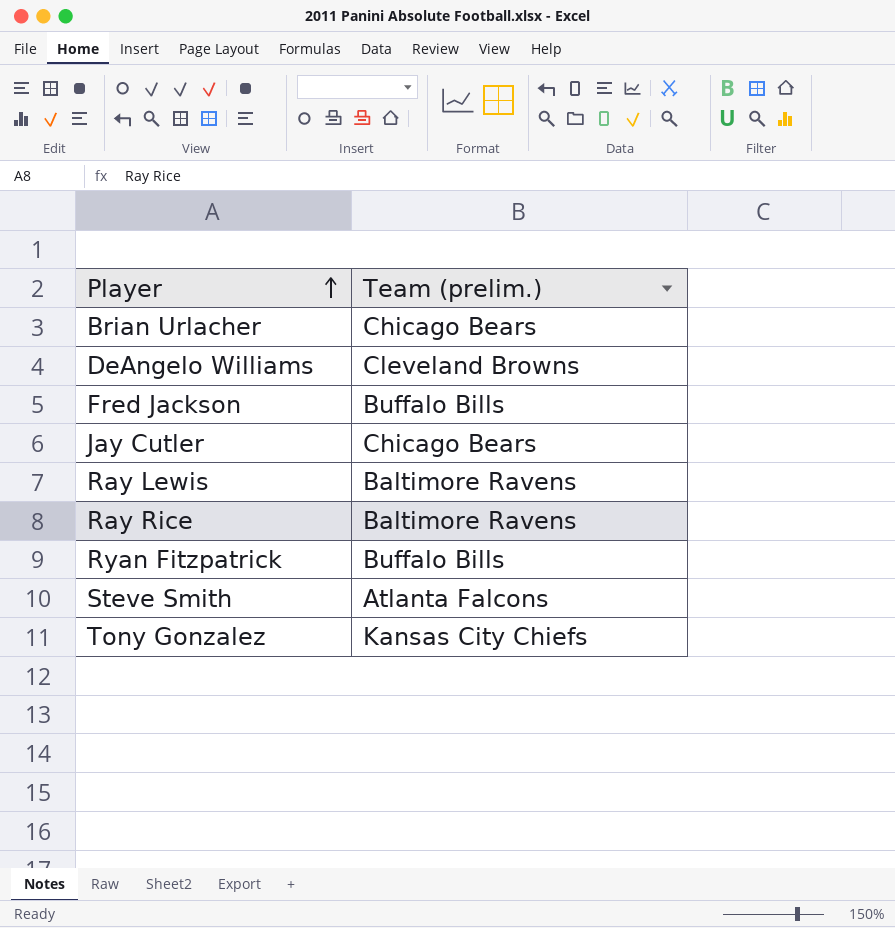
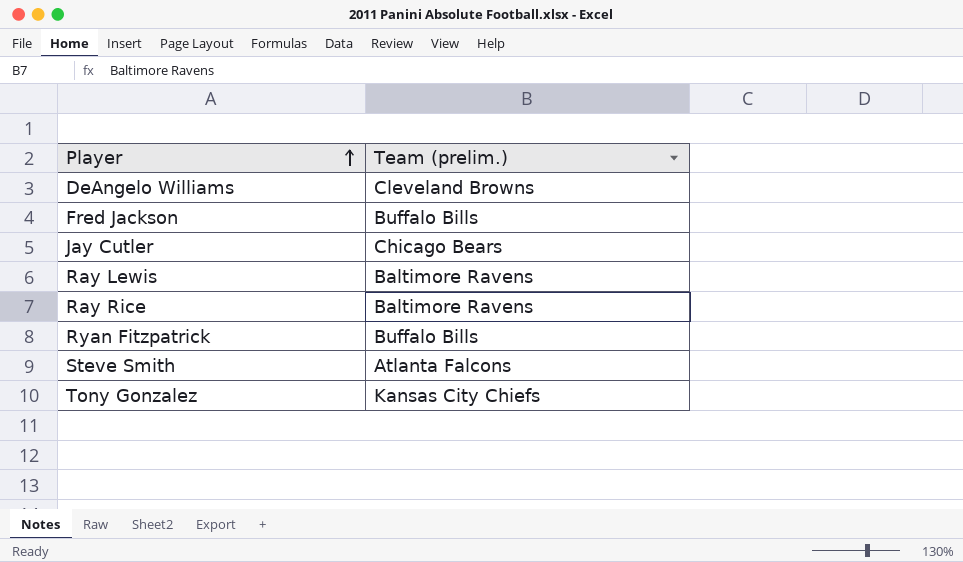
row Brian Urlacher: Chicago Bears -> none

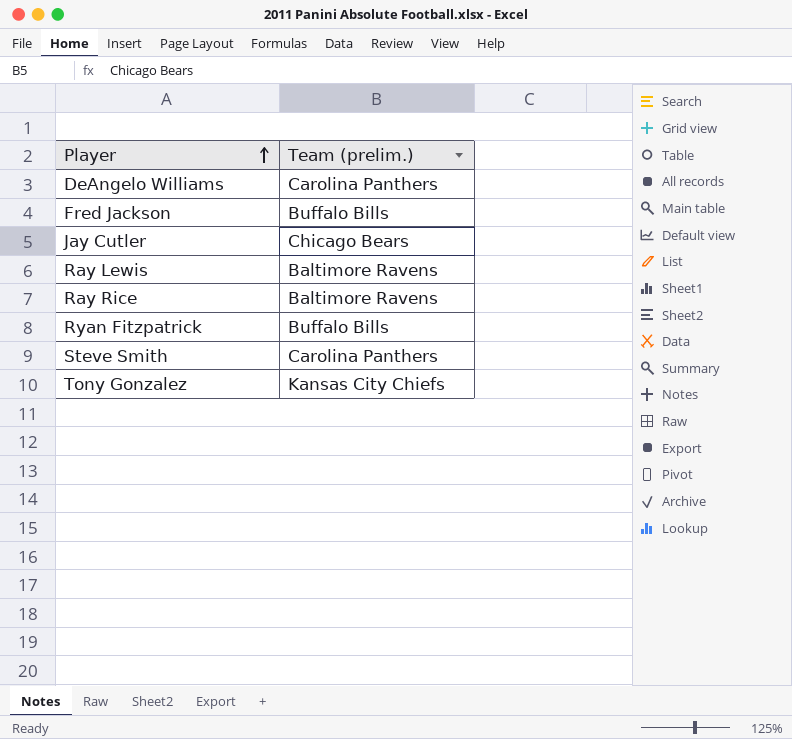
DeAngelo Williams | Team (prelim.): Cleveland Browns -> Carolina Panthers
Steve Smith | Team (prelim.): Atlanta Falcons -> Carolina Panthers

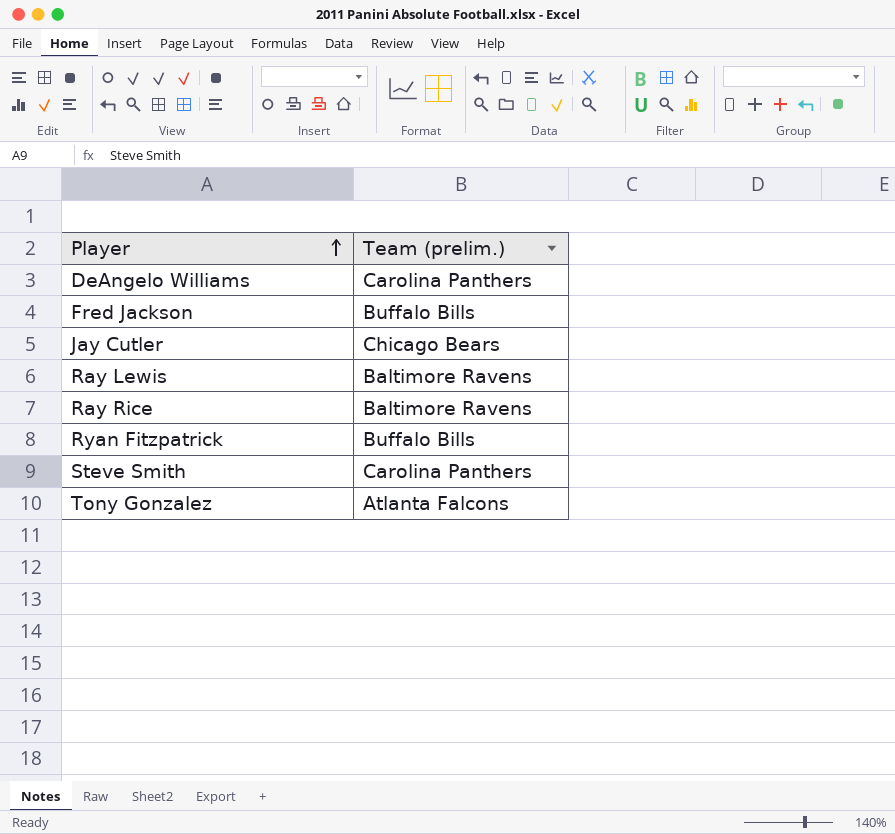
Tony Gonzalez | Team (prelim.): Kansas City Chiefs -> Atlanta Falcons

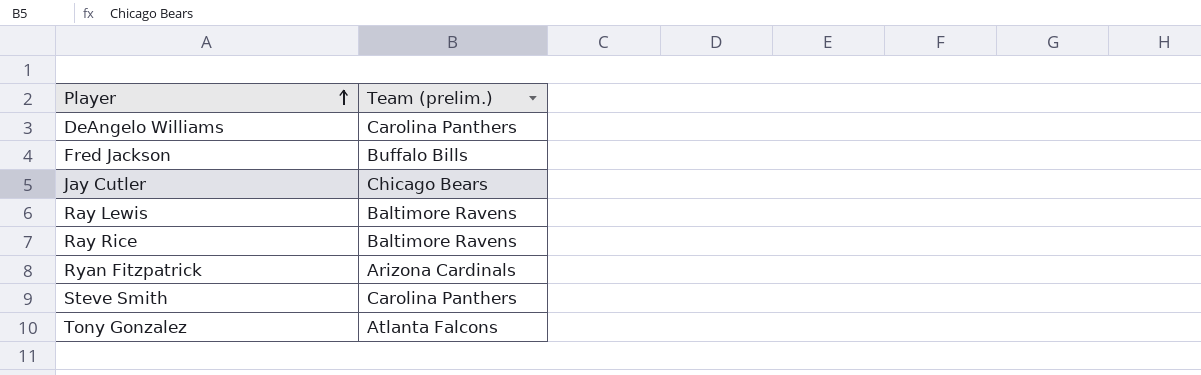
Ryan Fitzpatrick | Team (prelim.): Buffalo Bills -> Arizona Cardinals

